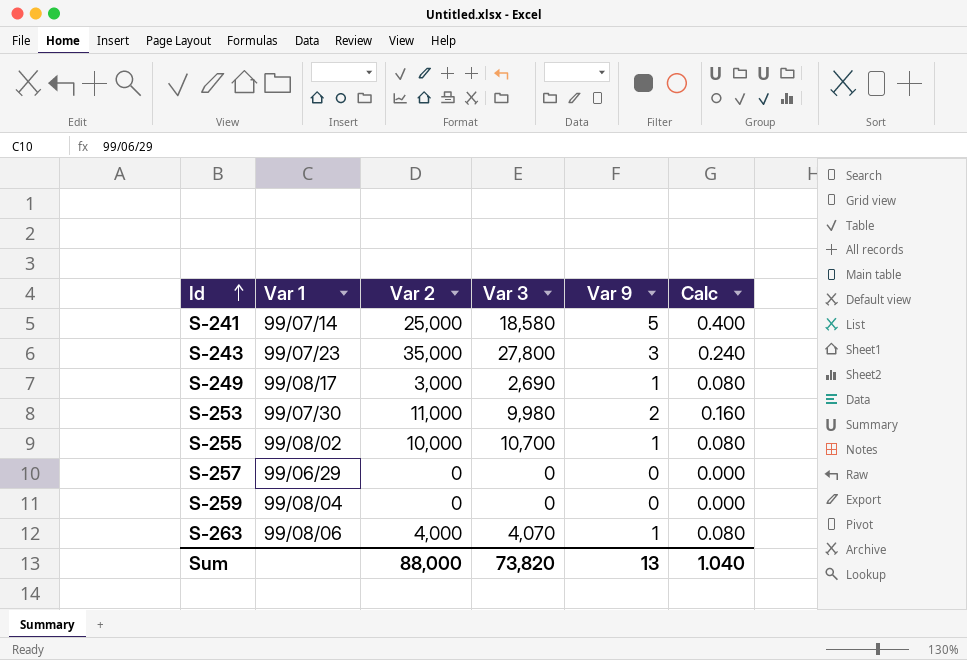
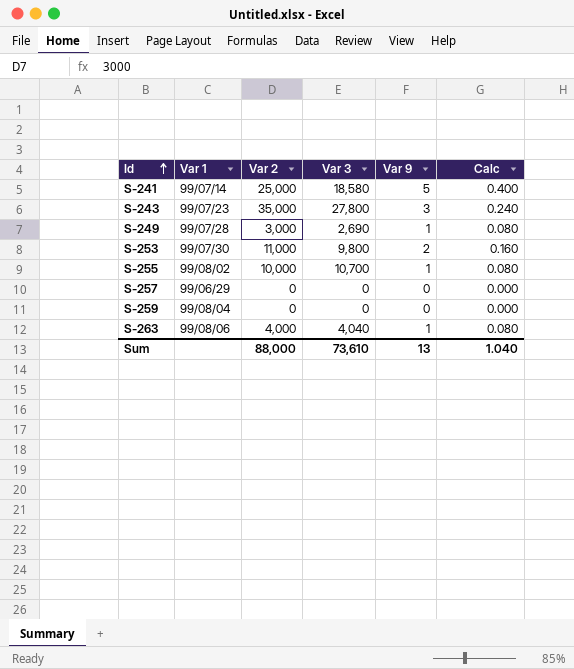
S-249 | Var 1: 99/08/17 -> 99/07/28
S-253 | Var 3: 9,980 -> 9,800
S-263 | Var 3: 4,070 -> 4,040
Sum | Var 3: 73,820 -> 73,610

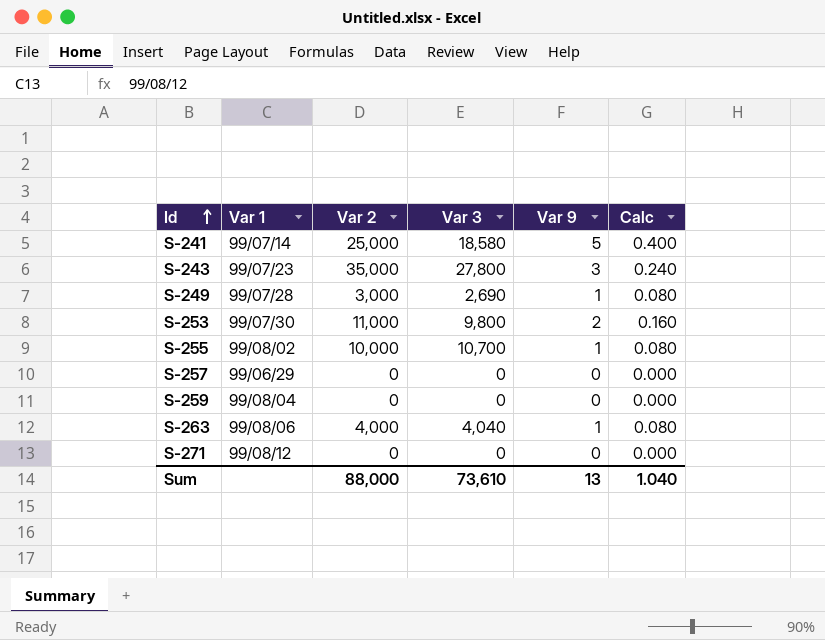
row S-271: none -> 99/08/12 | 0 | 0 | 0 | 0.000

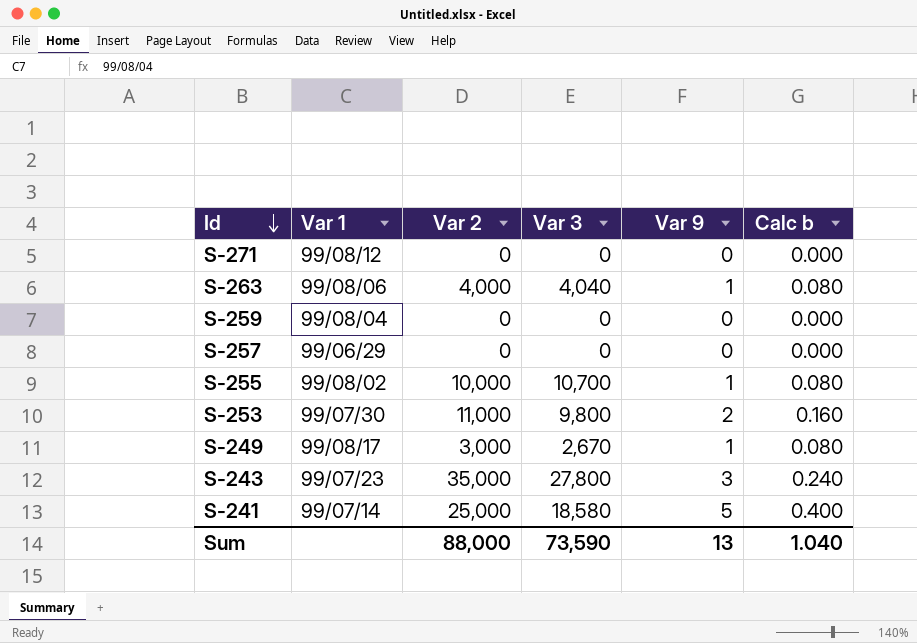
row order: Id ascending -> Id descending
column name: Calc -> Calc b
S-249 | Var 1: 99/07/28 -> 99/08/17
S-249 | Var 3: 2,690 -> 2,670
Sum | Var 3: 73,610 -> 73,590

